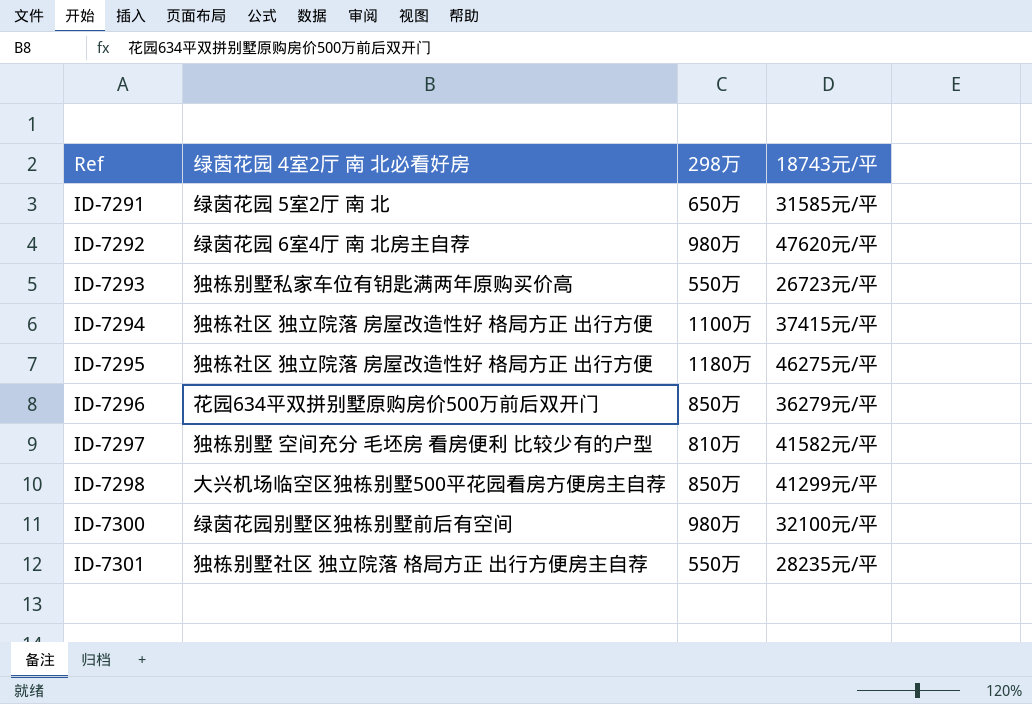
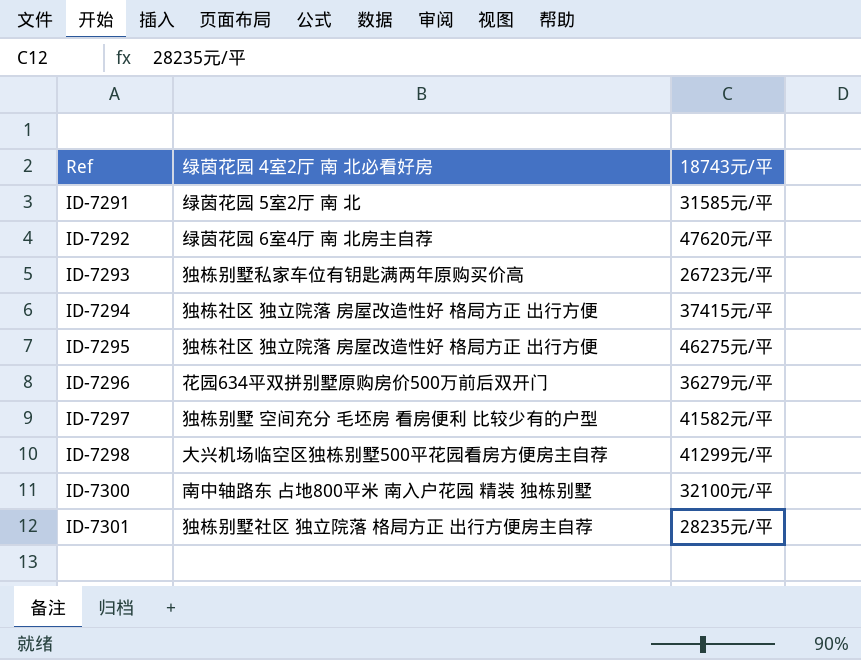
column 298万 | position: 3 -> none
ID-7300 | 绿茵花园 4室2厅 南 北必看好房: 绿茵花园别墅区独栋别墅前后有空间 -> 南中轴路东 占地800平米 南入户花园 精装 独栋别墅

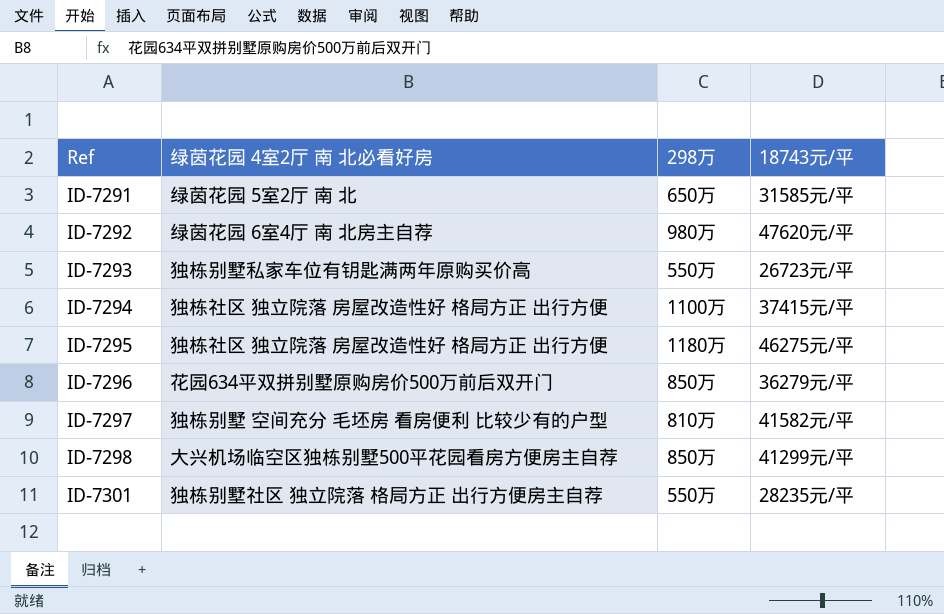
column 298万 | position: none -> 3
row ID-7300: 南中轴路东 占地800平米 南入户花园 精装 独栋别墅 | 32100元/平 -> none

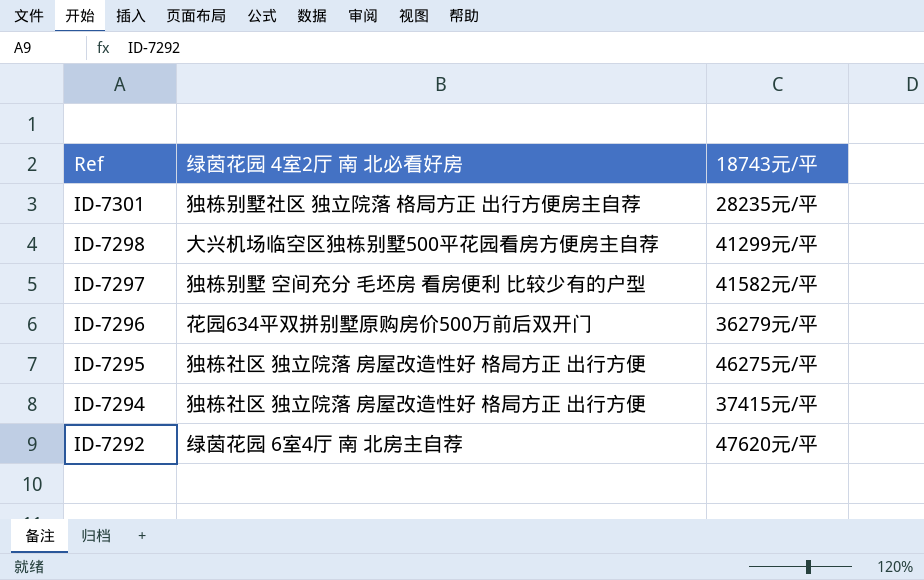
row order: Ref ascending -> Ref descending
column 298万 | position: 3 -> none
row ID-7291: 绿茵花园 5室2厅 南 北 | 650万 | 31585元/平 -> none
row ID-7293: 独栋别墅私家车位有钥匙满两年原购买价高 | 550万 | 26723元/平 -> none

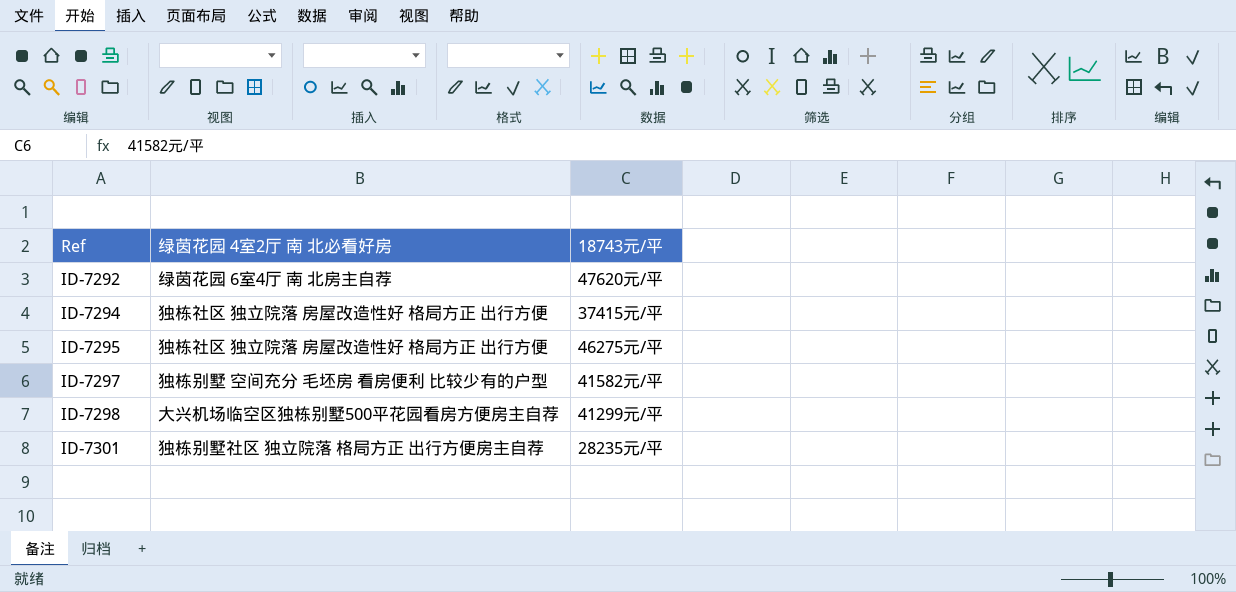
row order: Ref descending -> Ref ascending
row ID-7296: 花园634平双拼别墅原购房价500万前后双开门 | 36279元/平 -> none

